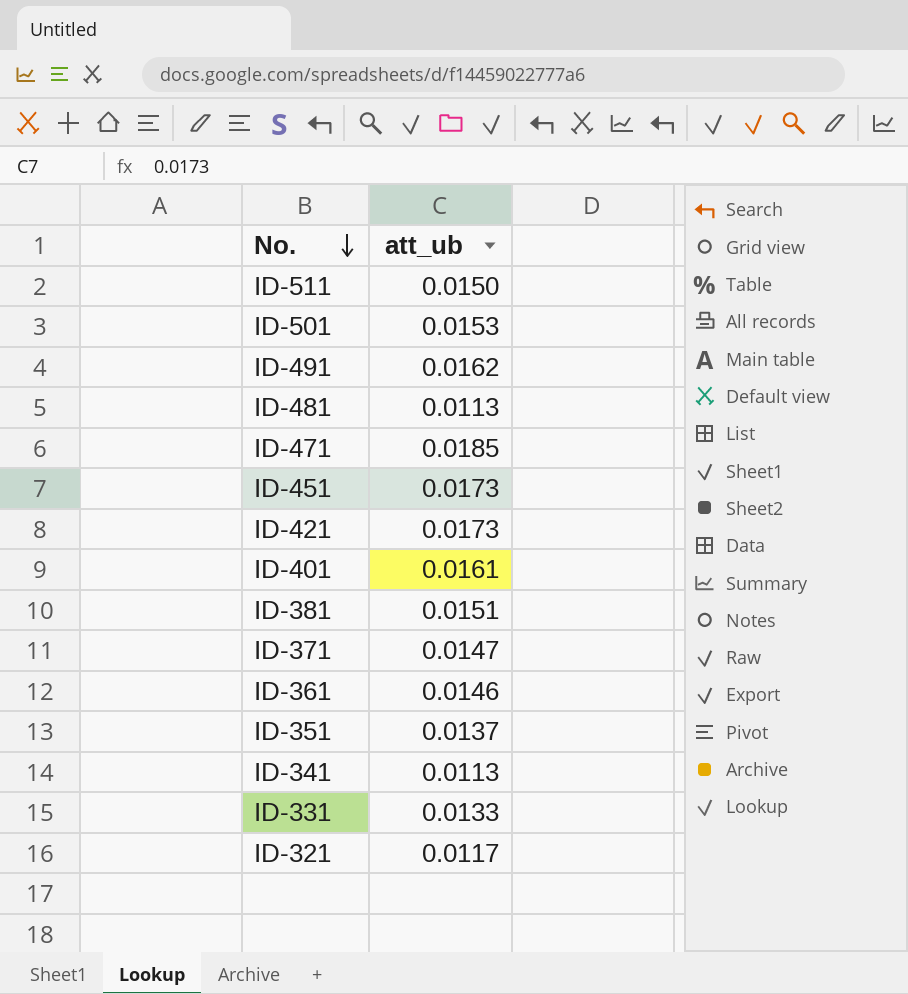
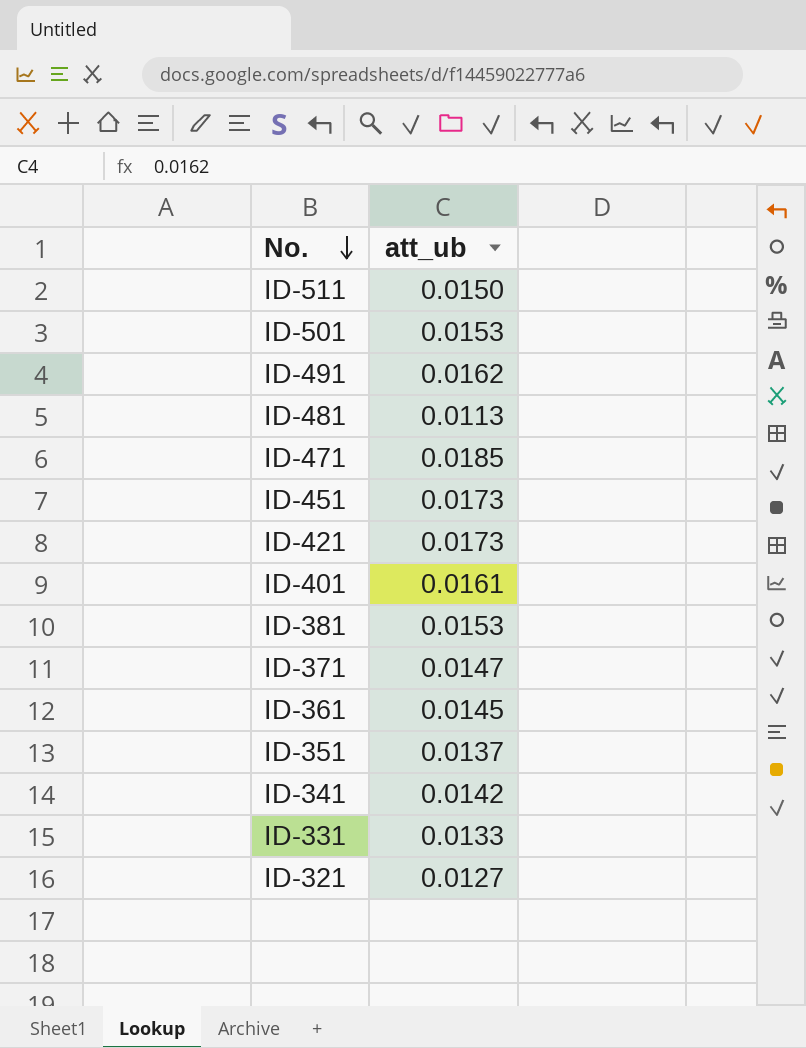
ID-381 | att_ub: 0.0151 -> 0.0153
ID-361 | att_ub: 0.0146 -> 0.0145
ID-341 | att_ub: 0.0113 -> 0.0142
ID-321 | att_ub: 0.0117 -> 0.0127

